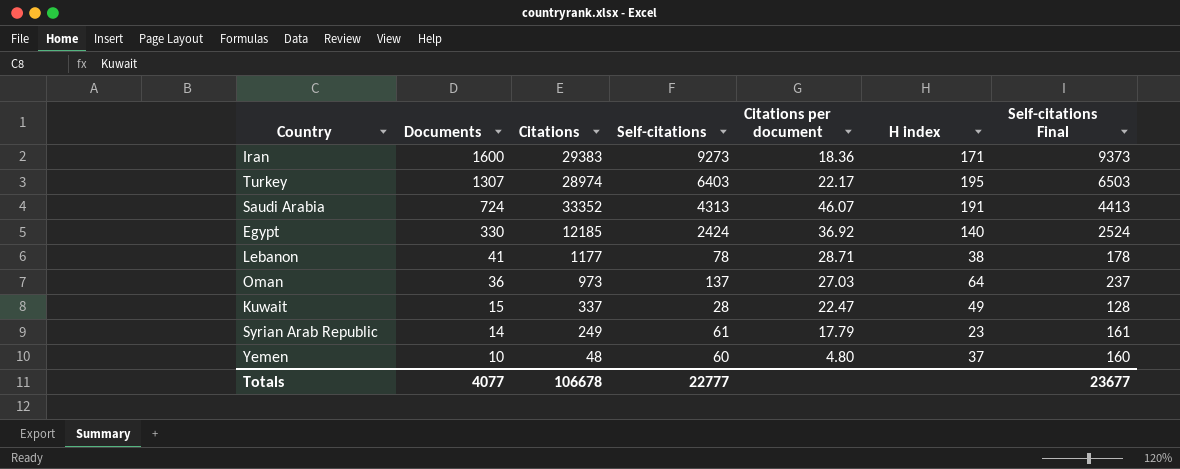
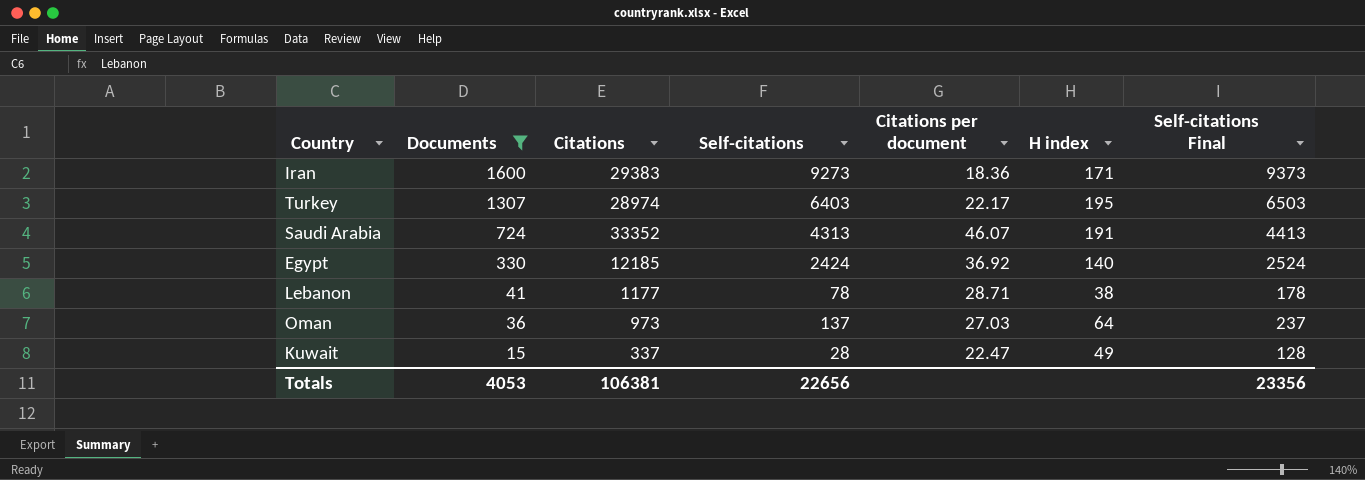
filter: none -> Documents >= 15
Totals | Documents: 4077 -> 4053
Totals | Citations: 106678 -> 106381
Totals | Self-citations: 22777 -> 22656
Totals | Self-citations Final: 23677 -> 23356

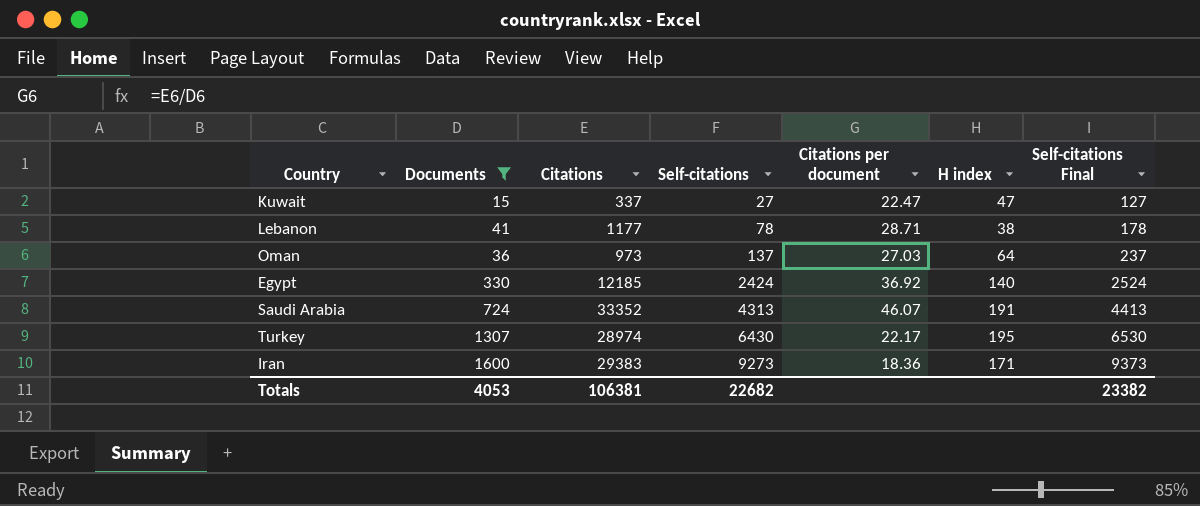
row order: Documents descending -> Self-citations ascending
Kuwait | Self-citations: 28 -> 27
Kuwait | H index: 49 -> 47
Kuwait | Self-citations Final: 128 -> 127
Turkey | Self-citations: 6403 -> 6430
Turkey | Self-citations Final: 6503 -> 6530
Totals | Self-citations: 22656 -> 22682
Totals | Self-citations Final: 23356 -> 23382

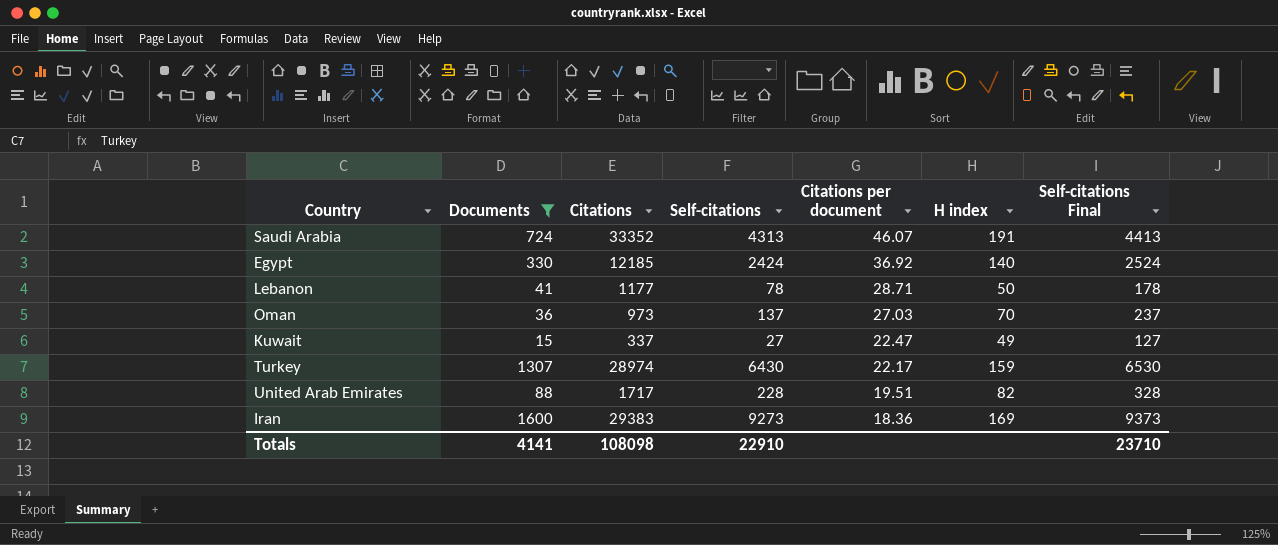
row order: Self-citations ascending -> Citations per document descending
Lebanon | H index: 38 -> 50
Oman | H index: 64 -> 70
Kuwait | H index: 47 -> 49
Turkey | H index: 195 -> 159
row United Arab Emirates: none -> 88 | 1717 | 228 | 19.51 | 82 | 328
Iran | H index: 171 -> 169
Totals | Documents: 4053 -> 4141
Totals | Citations: 106381 -> 108098
Totals | Self-citations: 22682 -> 22910
Totals | Self-citations Final: 23382 -> 23710

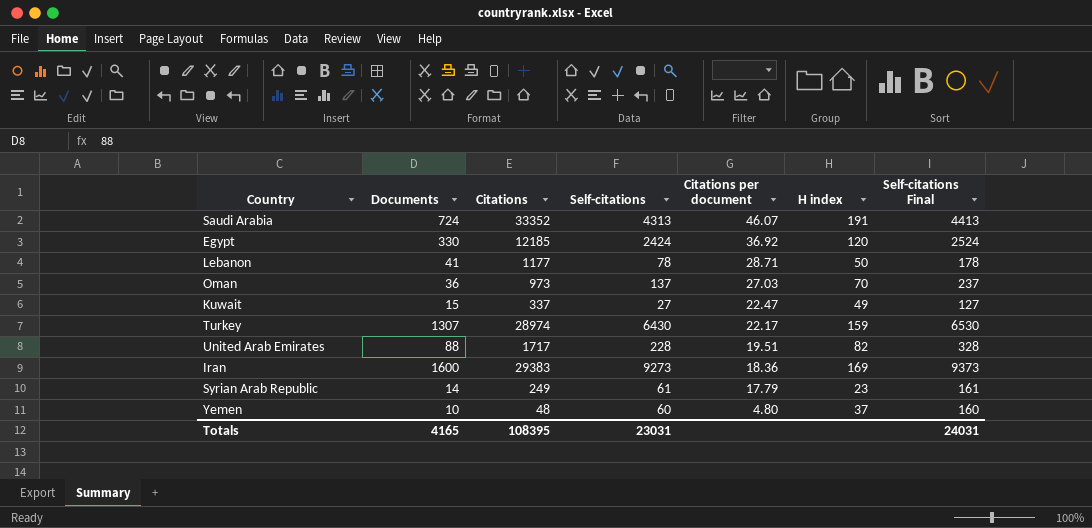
filter: Documents >= 15 -> none
Egypt | H index: 140 -> 120
Totals | Documents: 4141 -> 4165
Totals | Citations: 108098 -> 108395
Totals | Self-citations: 22910 -> 23031
Totals | Self-citations Final: 23710 -> 24031

